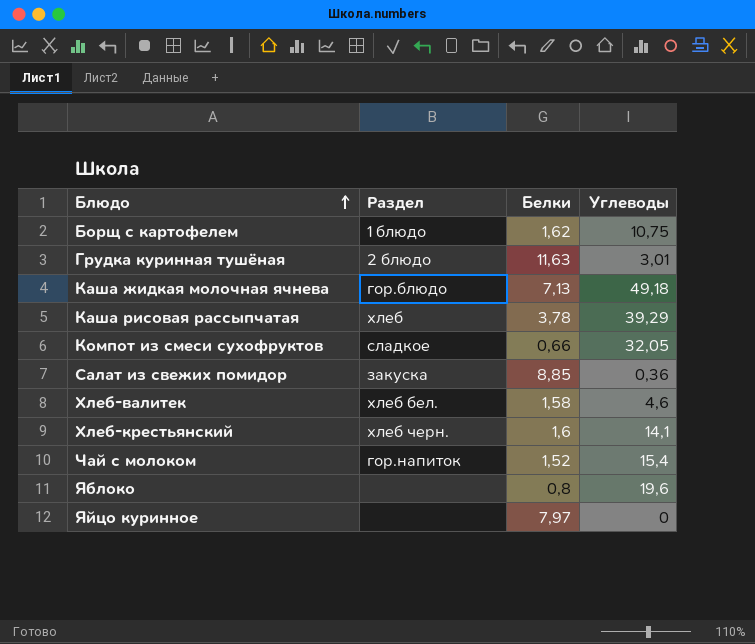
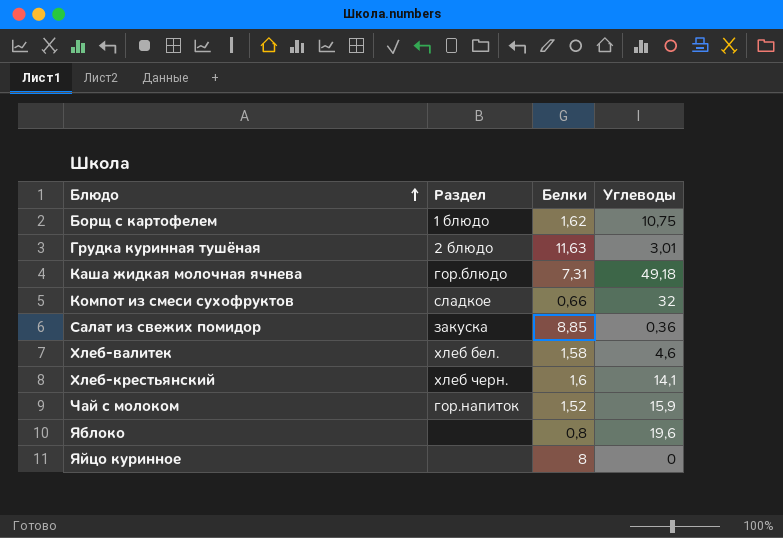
row Каша рисовая рассыпчатая: хлеб | 3,78 | 39,29 -> none
Каша жидкая молочная ячнева | Белки: 7,13 -> 7,31
Компот из смеси сухофруктов | Углеводы: 32,05 -> 32
Чай с молоком | Углеводы: 15,4 -> 15,9
Яйцо куринное | Белки: 7,97 -> 8

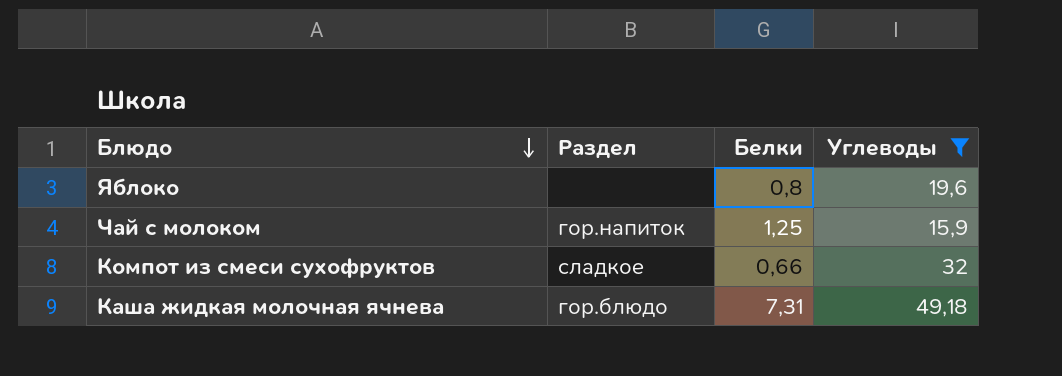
filter: none -> Углеводы >= 15,9
row order: Блюдо ascending -> Блюдо descending
Чай с молоком | Белки: 1,52 -> 1,25

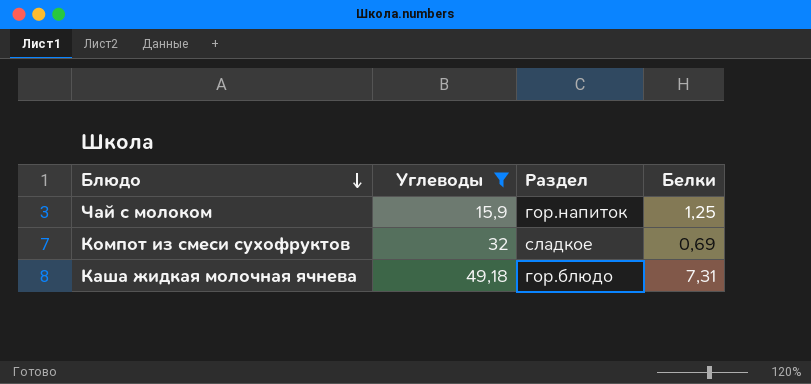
column Углеводы | position: 4 -> 2
row Яблоко: none | 0,8 | 19,6 -> none
Компот из смеси сухофруктов | Белки: 0,66 -> 0,69

